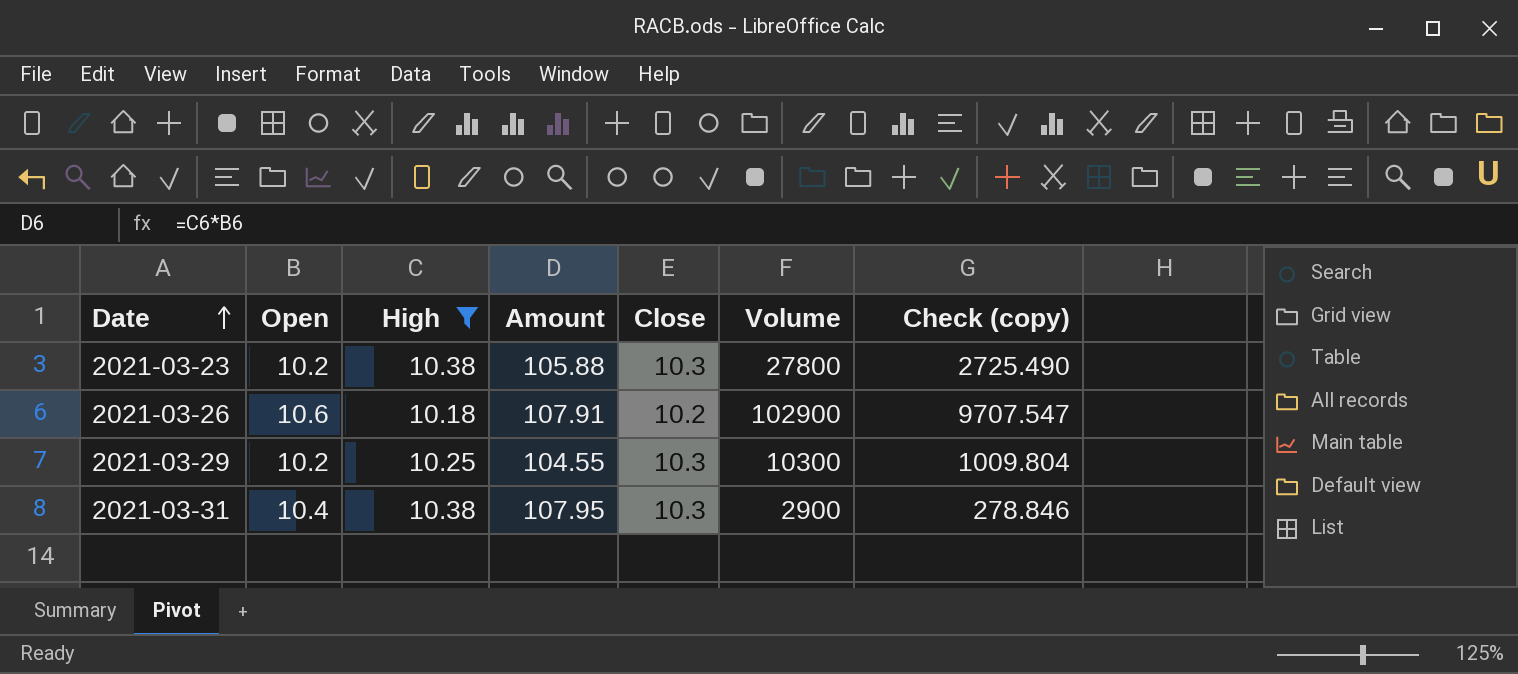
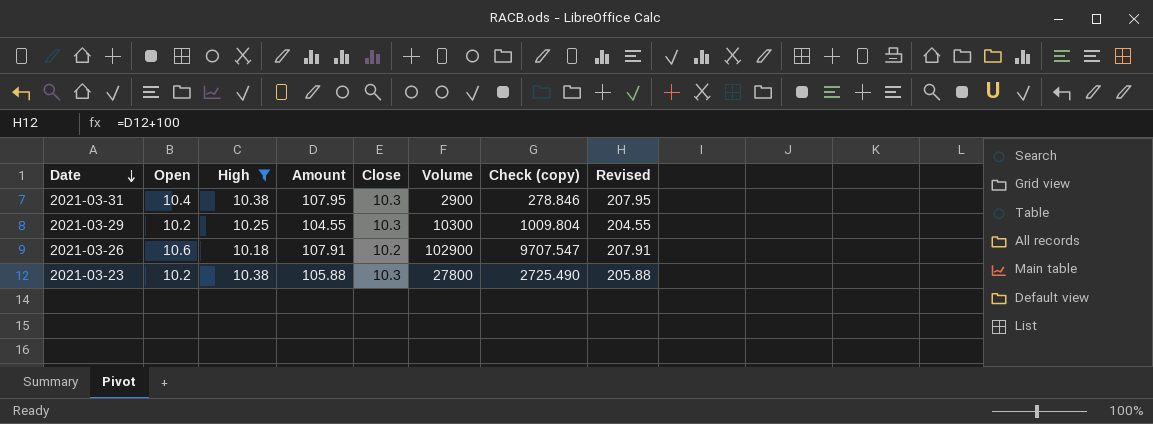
row order: Date ascending -> Date descending
column Revised | formula: none -> [Amount] + 100

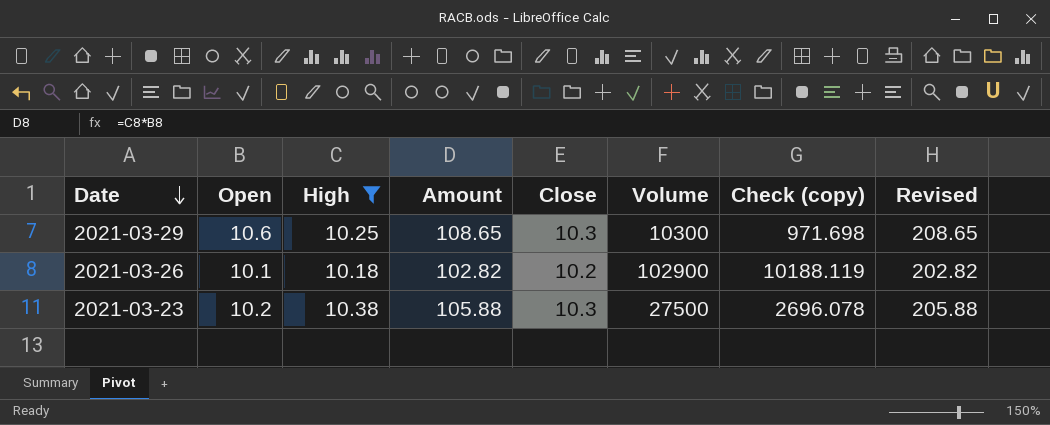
row 2021-03-31: 10.4 | 10.38 | 107.95 | 10.3 | 2900 | 278.846 | 207.95 -> none
2021-03-29 | Open: 10.2 -> 10.6
2021-03-29 | Amount: 104.55 -> 108.65
2021-03-29 | Check (copy): 1009.804 -> 971.698
2021-03-29 | Revised: 204.55 -> 208.65
2021-03-26 | Open: 10.6 -> 10.1
2021-03-26 | Amount: 107.91 -> 102.82
2021-03-26 | Check (copy): 9707.547 -> 10188.119
2021-03-26 | Revised: 207.91 -> 202.82
2021-03-23 | Volume: 27800 -> 27500
2021-03-23 | Check (copy): 2725.490 -> 2696.078

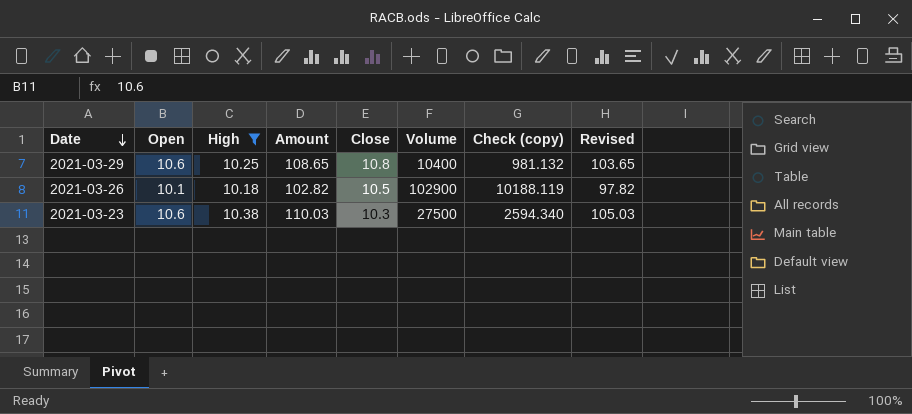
column Revised | formula: [Amount] + 100 -> [Amount] - 5
2021-03-29 | Close: 10.3 -> 10.8
2021-03-29 | Volume: 10300 -> 10400
2021-03-29 | Check (copy): 971.698 -> 981.132
2021-03-26 | Close: 10.2 -> 10.5
2021-03-23 | Open: 10.2 -> 10.6
2021-03-23 | Amount: 105.88 -> 110.03
2021-03-23 | Check (copy): 2696.078 -> 2594.340

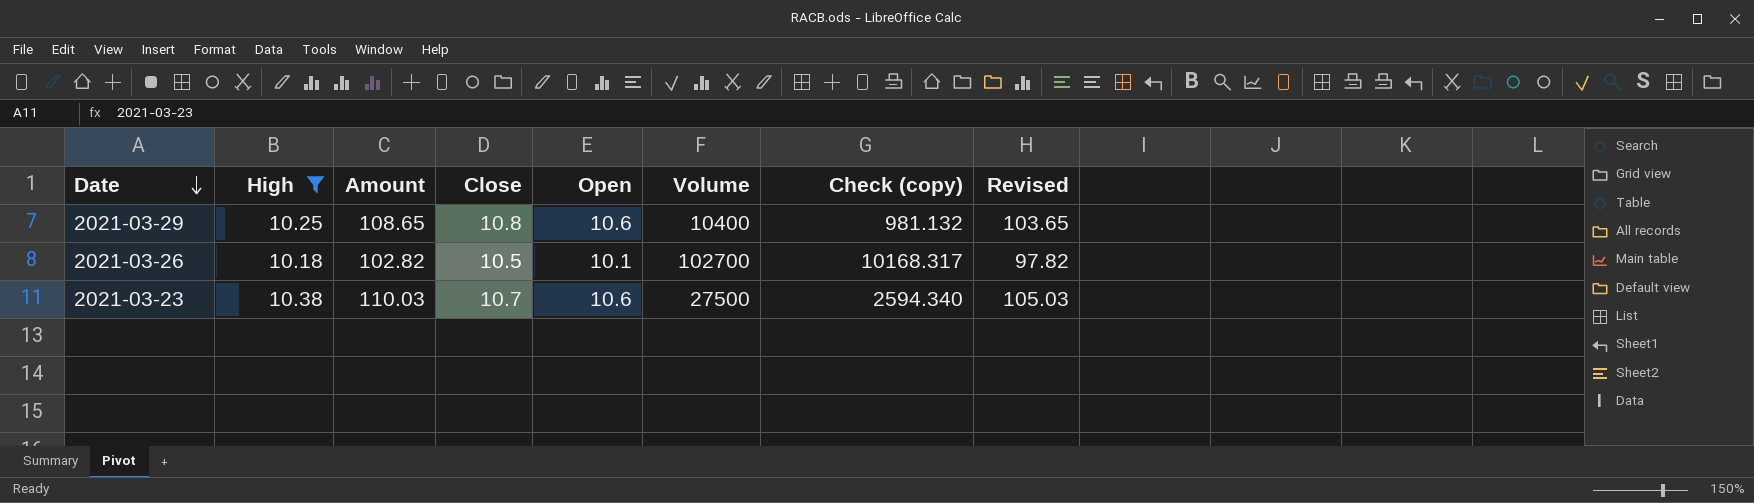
column Open | position: 2 -> 5
2021-03-26 | Volume: 102900 -> 102700
2021-03-26 | Check (copy): 10188.119 -> 10168.317
2021-03-23 | Close: 10.3 -> 10.7

